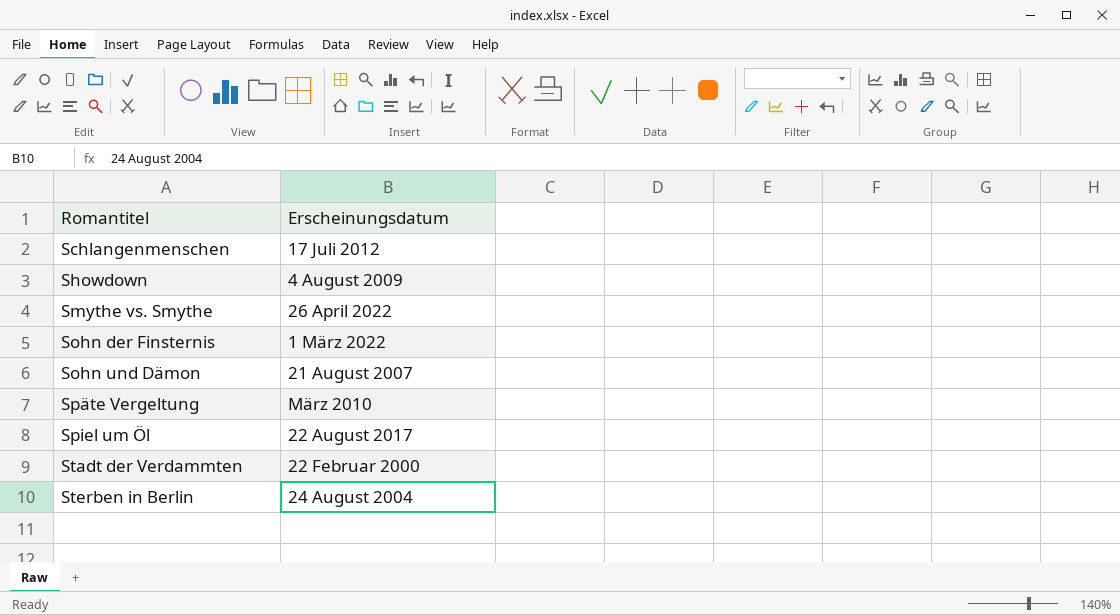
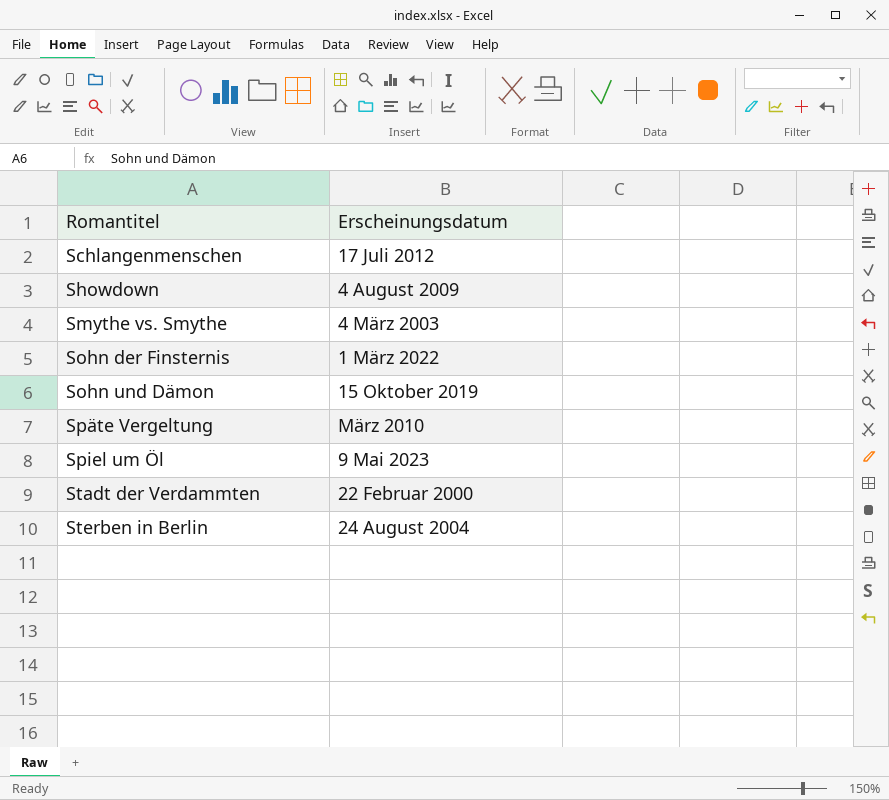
Smythe vs. Smythe | Erscheinungsdatum: 26 April 2022 -> 4 März 2003
Sohn und Dämon | Erscheinungsdatum: 21 August 2007 -> 15 Oktober 2019
Spiel um Öl | Erscheinungsdatum: 22 August 2017 -> 9 Mai 2023

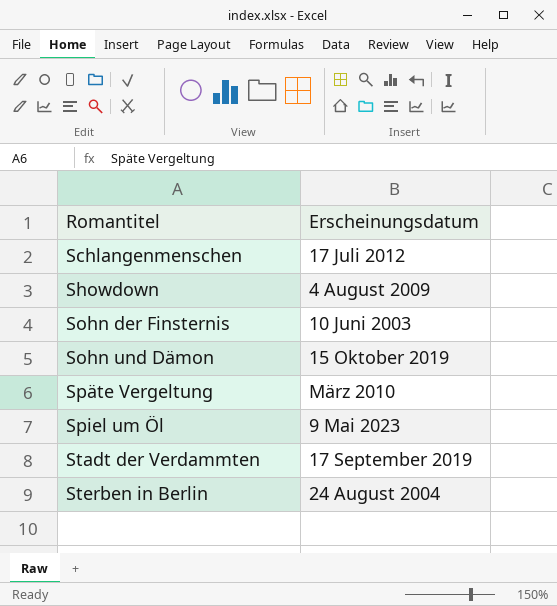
row Smythe vs. Smythe: 4 März 2003 -> none
Sohn der Finsternis | Erscheinungsdatum: 1 März 2022 -> 10 Juni 2003
Stadt der Verdammten | Erscheinungsdatum: 22 Februar 2000 -> 17 September 2019

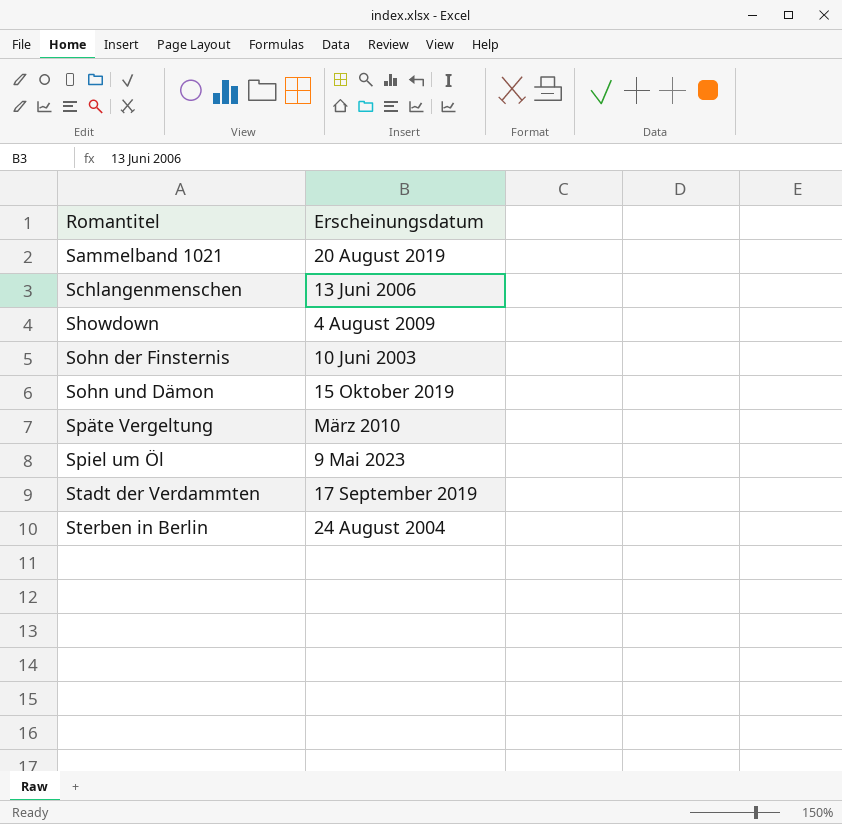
row Sammelband 1021: none -> 20 August 2019
Schlangenmenschen | Erscheinungsdatum: 17 Juli 2012 -> 13 Juni 2006

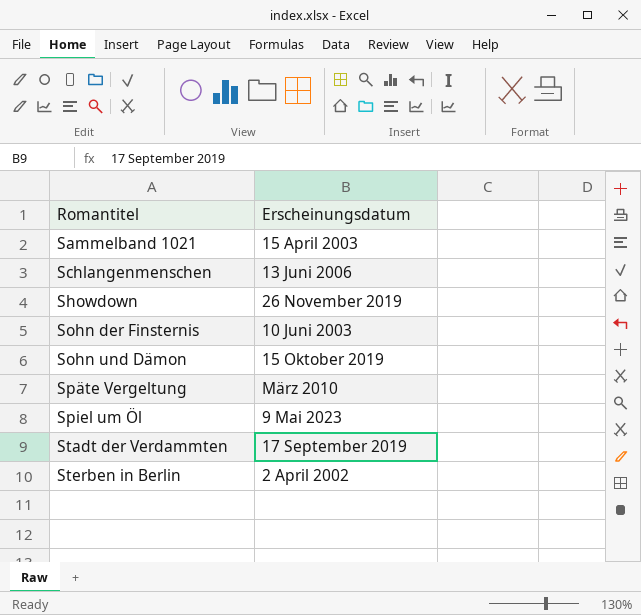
Sammelband 1021 | Erscheinungsdatum: 20 August 2019 -> 15 April 2003
Showdown | Erscheinungsdatum: 4 August 2009 -> 26 November 2019
Sterben in Berlin | Erscheinungsdatum: 24 August 2004 -> 2 April 2002

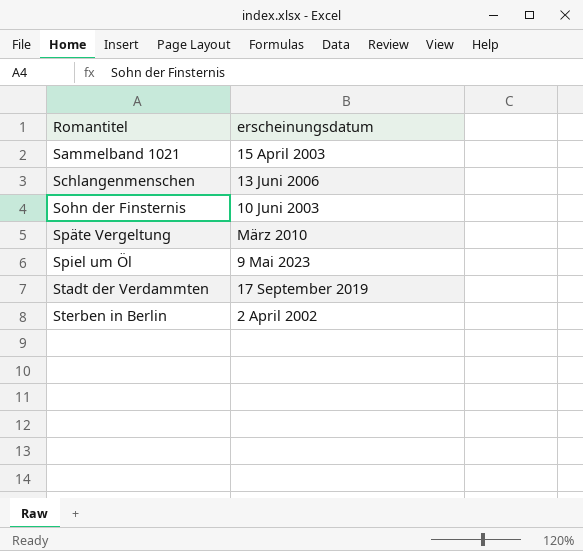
column name: Erscheinungsdatum -> erscheinungsdatum
row Showdown: 26 November 2019 -> none
row Sohn und Dämon: 15 Oktober 2019 -> none

